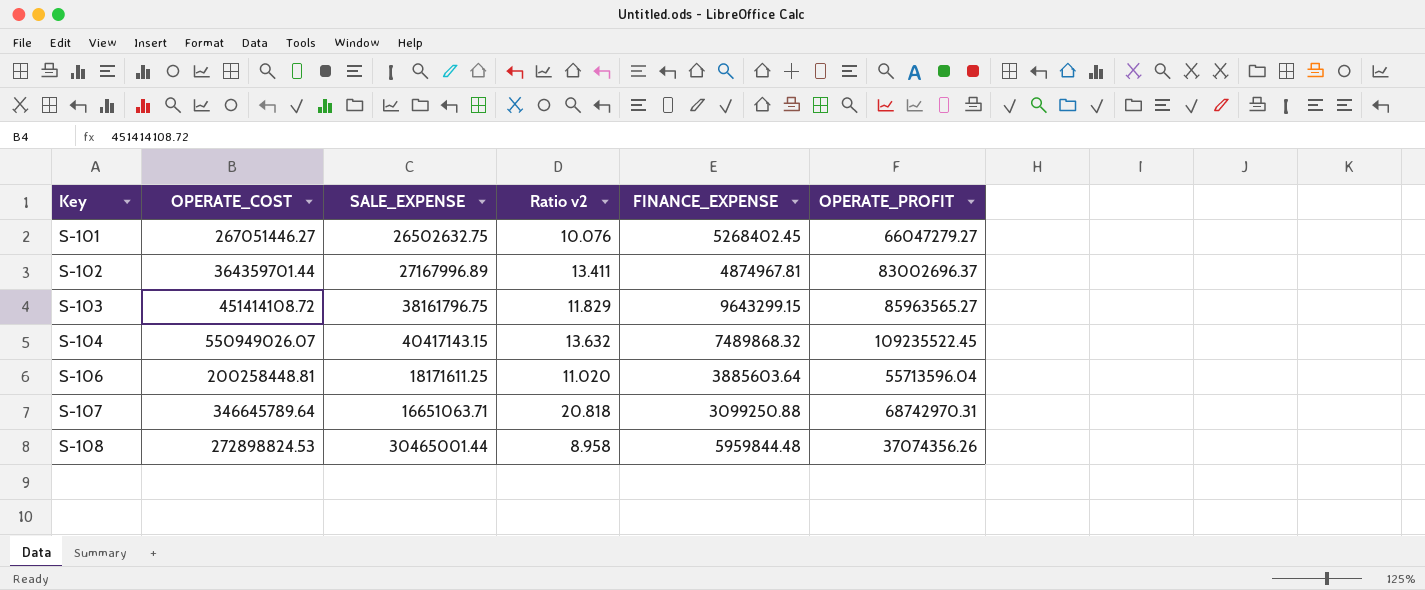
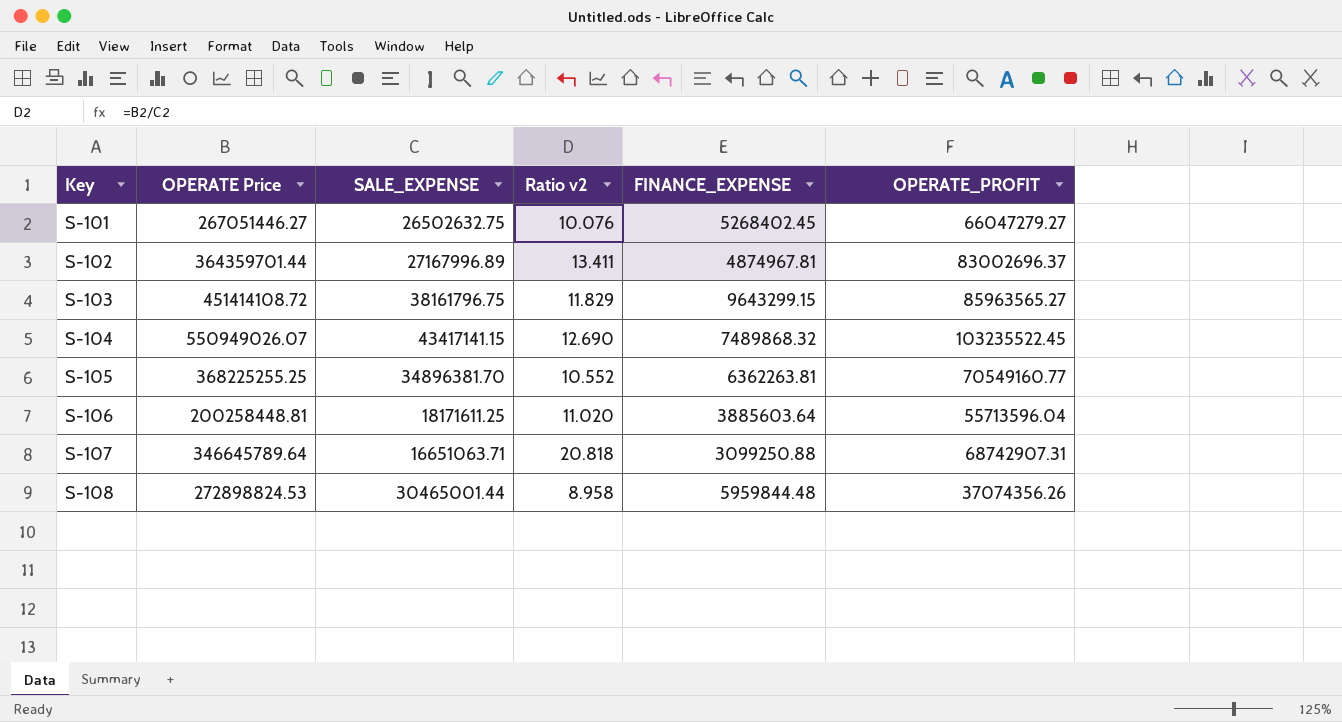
column name: OPERATE_COST -> OPERATE Price
S-104 | SALE_EXPENSE: 40417143.15 -> 43417141.15
S-104 | Ratio v2: 13.632 -> 12.690
S-104 | OPERATE_PROFIT: 109235522.45 -> 103235522.45
row S-105: none -> 368225255.25 | 34896381.70 | 10.552 | 6362263.81 | 70549160.77
S-107 | OPERATE_PROFIT: 68742970.31 -> 68742907.31

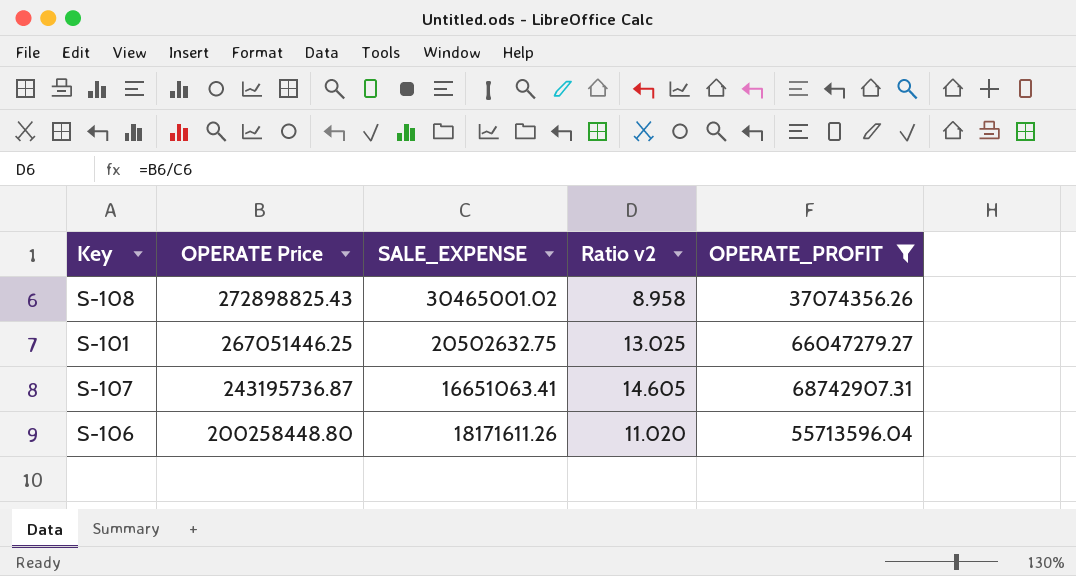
filter: none -> OPERATE_PROFIT <= 68742907.31
row order: Key ascending -> OPERATE Price descending
column FINANCE_EXPENSE | position: 5 -> none
S-108 | OPERATE Price: 272898824.53 -> 272898825.43
S-108 | SALE_EXPENSE: 30465001.44 -> 30465001.02
S-101 | OPERATE Price: 267051446.27 -> 267051446.25
S-101 | SALE_EXPENSE: 26502632.75 -> 20502632.75
S-101 | Ratio v2: 10.076 -> 13.025
S-107 | OPERATE Price: 346645789.64 -> 243195736.87
S-107 | SALE_EXPENSE: 16651063.71 -> 16651063.41
S-107 | Ratio v2: 20.818 -> 14.605
S-106 | OPERATE Price: 200258448.81 -> 200258448.80
S-106 | SALE_EXPENSE: 18171611.25 -> 18171611.26

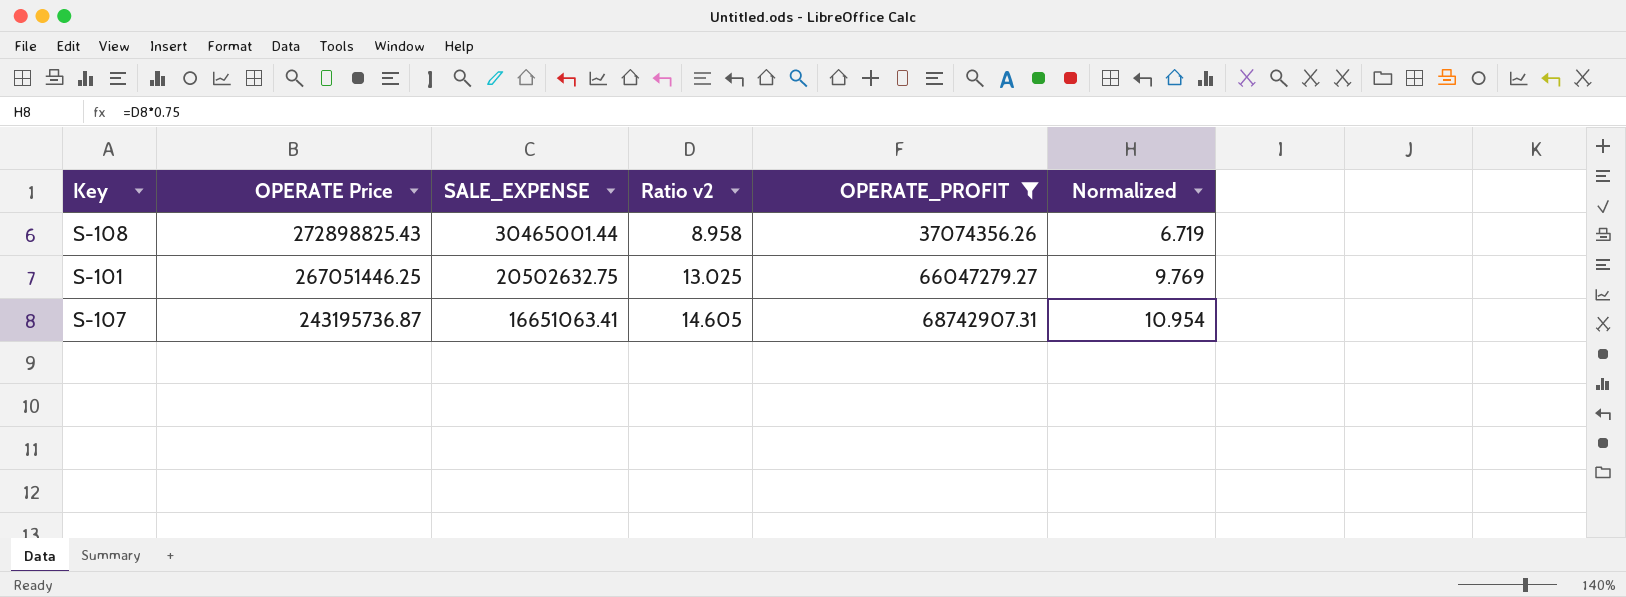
column Normalized | formula: none -> [Ratio v2] * 0.75
row S-106: 200258448.80 | 18171611.26 | 11.020 | 55713596.04 -> none
S-108 | SALE_EXPENSE: 30465001.02 -> 30465001.44

